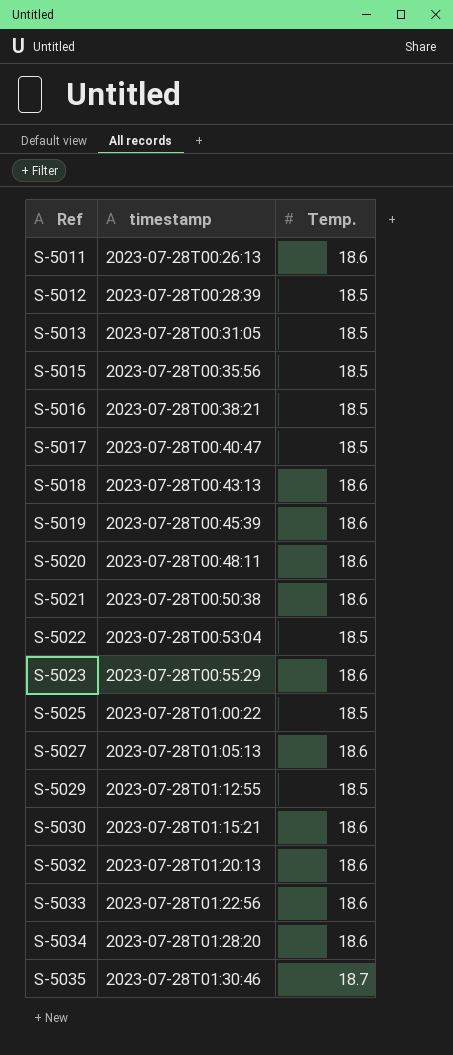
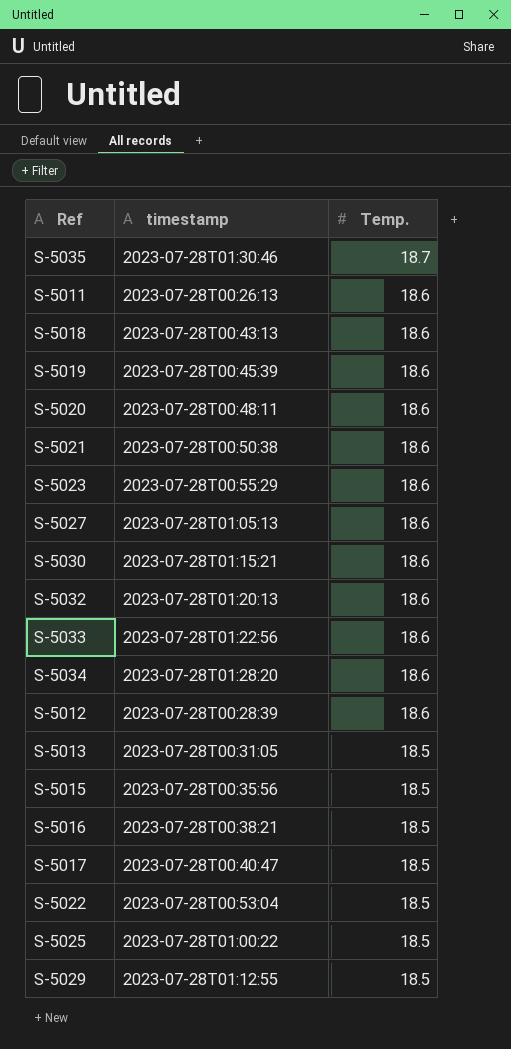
row order: Ref ascending -> Temp. descending
S-5012 | Temp.: 18.5 -> 18.6

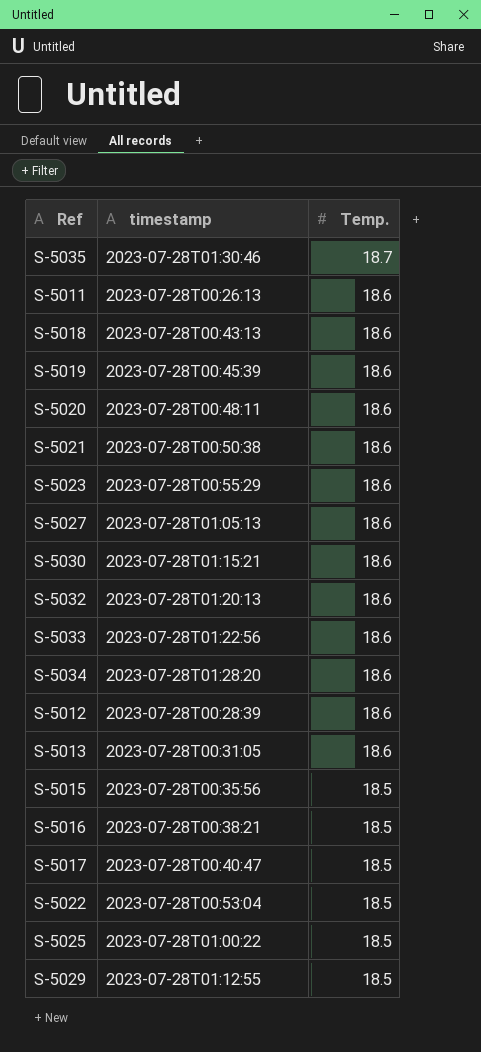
S-5013 | Temp.: 18.5 -> 18.6

